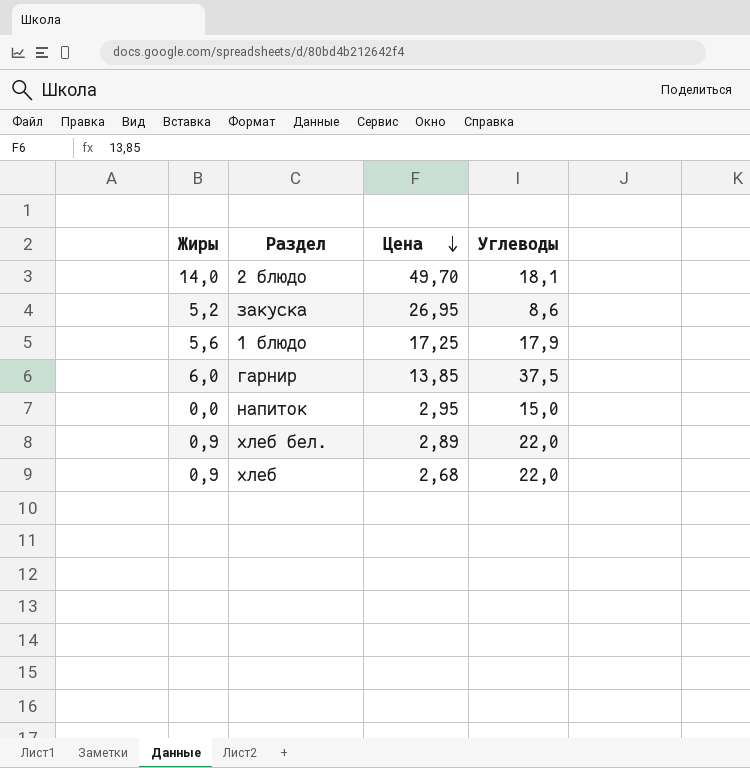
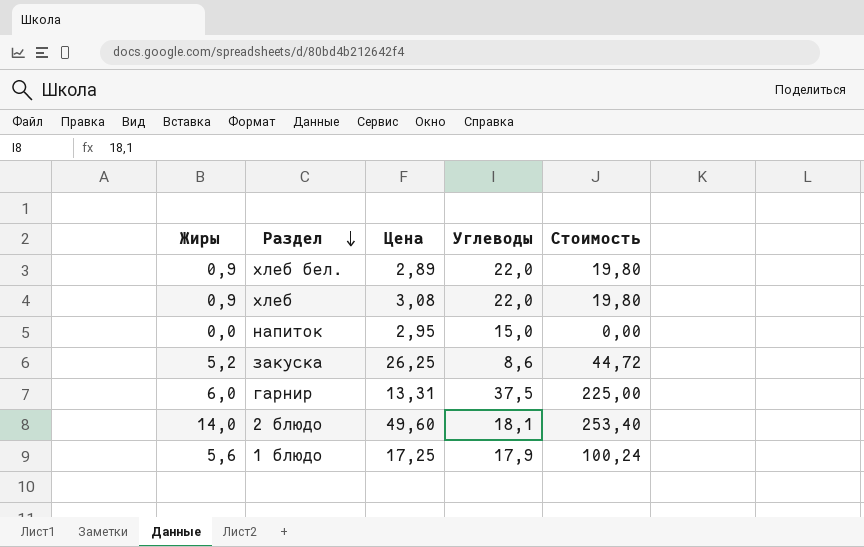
row order: Цена descending -> Раздел descending
column Стоимость | formula: none -> [Жиры] * [Углеводы]
хлеб | Цена: 2,68 -> 3,08
закуска | Цена: 26,95 -> 26,25
гарнир | Цена: 13,85 -> 13,31
2 блюдо | Цена: 49,70 -> 49,60

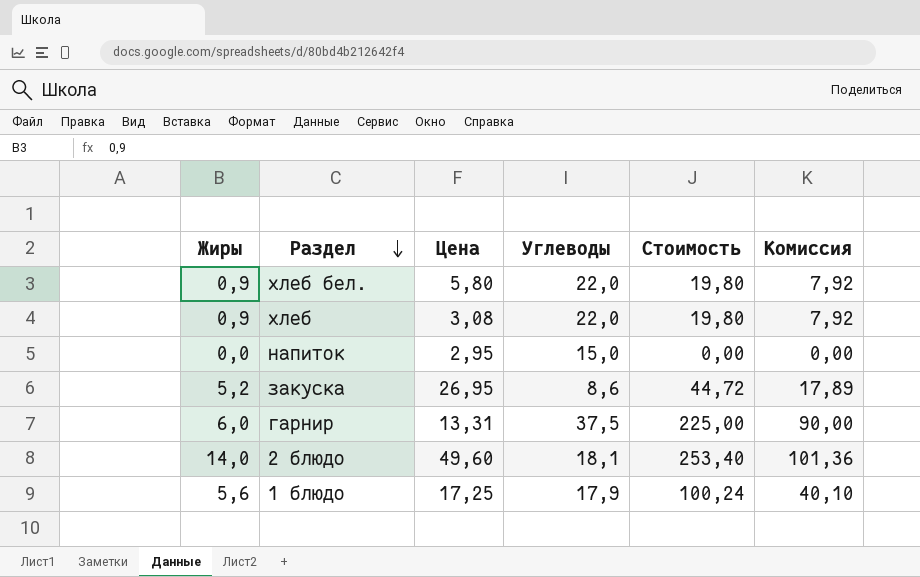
column Комиссия | formula: none -> [Стоимость] * 0,4
хлеб бел. | Цена: 2,89 -> 5,80
закуска | Цена: 26,25 -> 26,95

